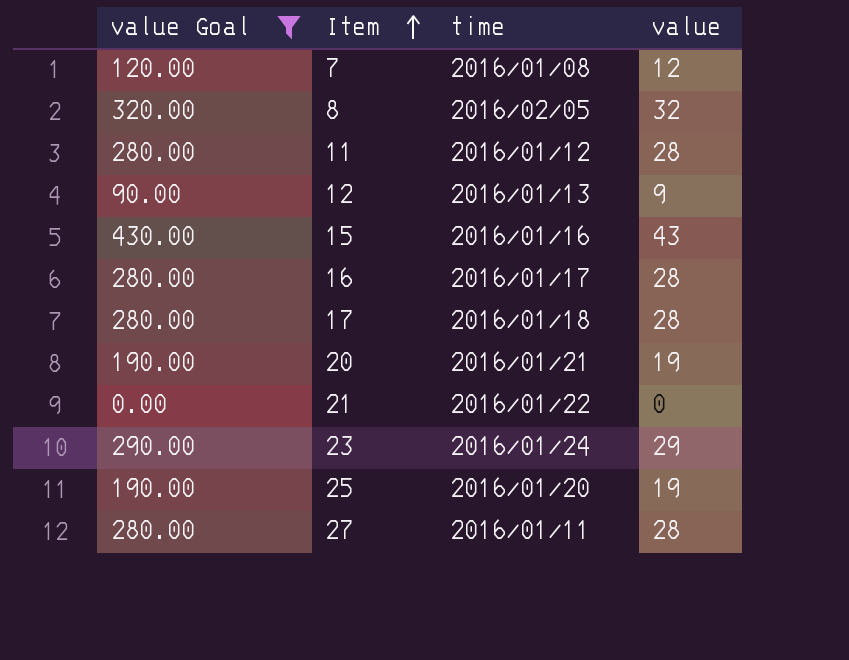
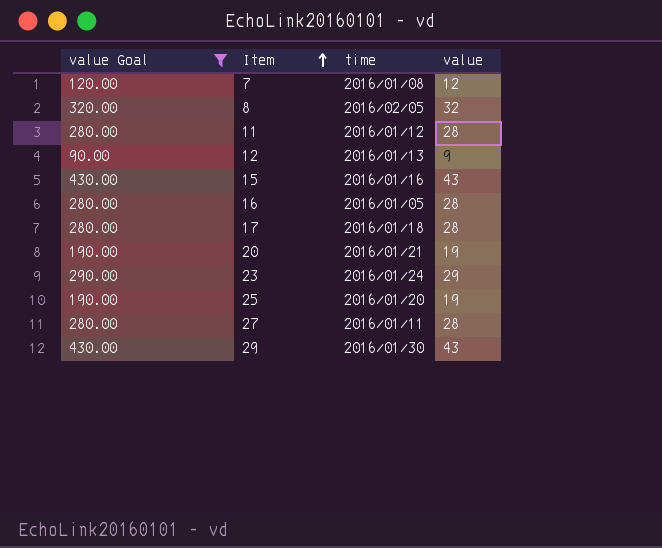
row 21: 0.00 | 2016/01/22 | 0 -> none
16 | time: 2016/01/17 -> 2016/01/05
row 29: none -> 430.00 | 2016/01/30 | 43

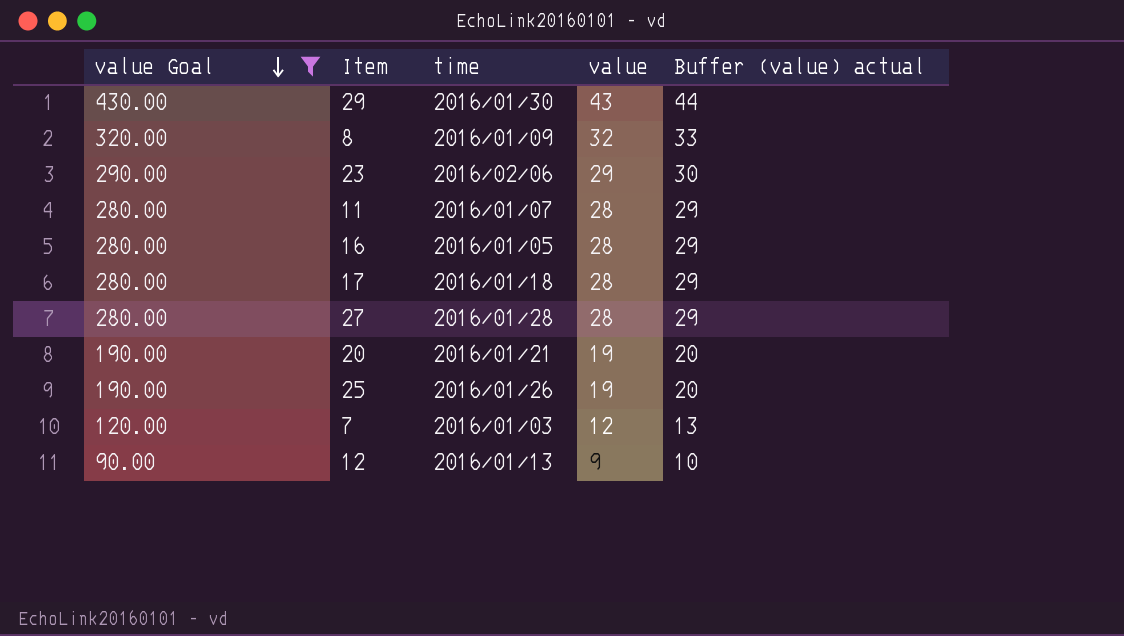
row order: Item ascending -> value Goal descending
column Buffer (value) actual | formula: none -> [value] + 1
row 15: 430.00 | 2016/01/16 | 43 -> none
8 | time: 2016/02/05 -> 2016/01/09
23 | time: 2016/01/24 -> 2016/02/06
11 | time: 2016/01/12 -> 2016/01/07
27 | time: 2016/01/11 -> 2016/01/28
25 | time: 2016/01/20 -> 2016/01/26
7 | time: 2016/01/08 -> 2016/01/03

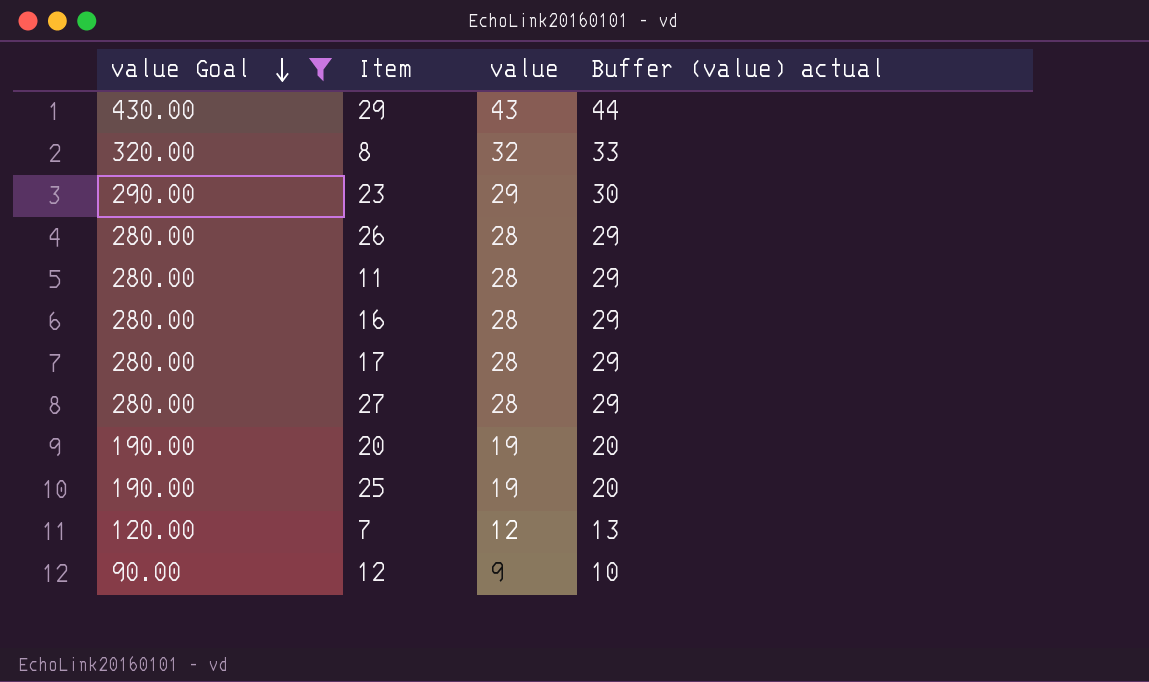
column time | position: 3 -> none
row 26: none -> 280.00 | 28 | 29

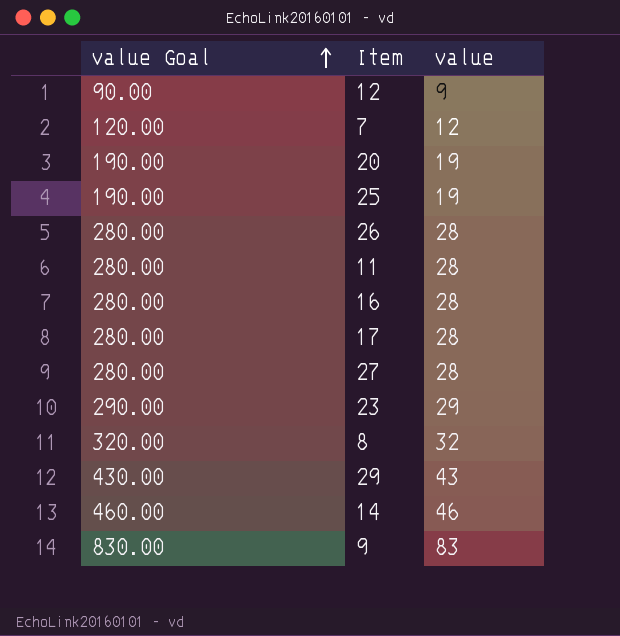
filter: value Goal <= 430.00 -> none
row order: value Goal descending -> value Goal ascending
column Buffer (value) actual | formula: [value] + 1 -> none

